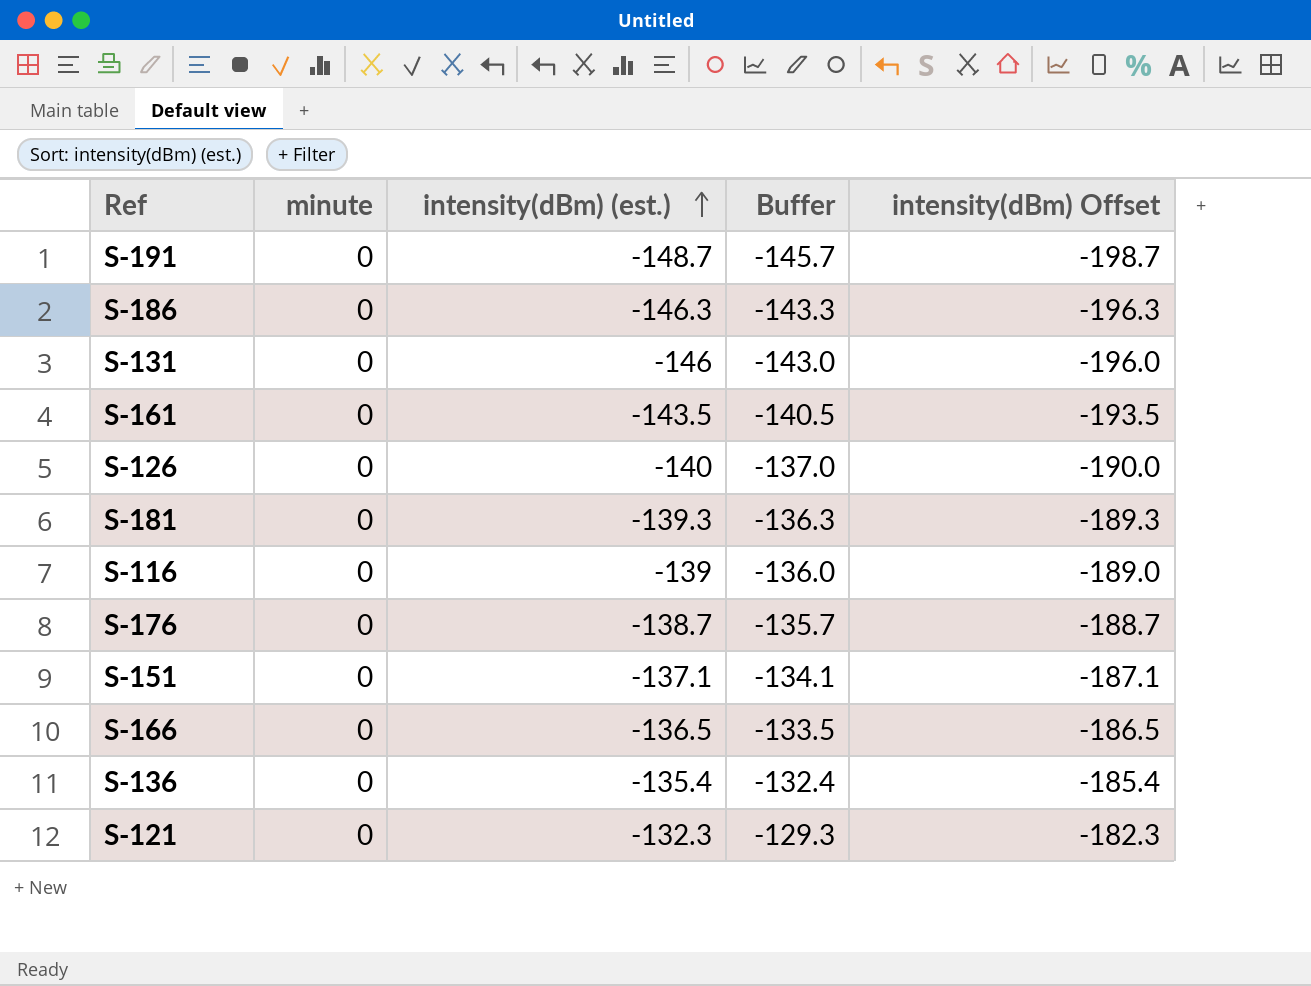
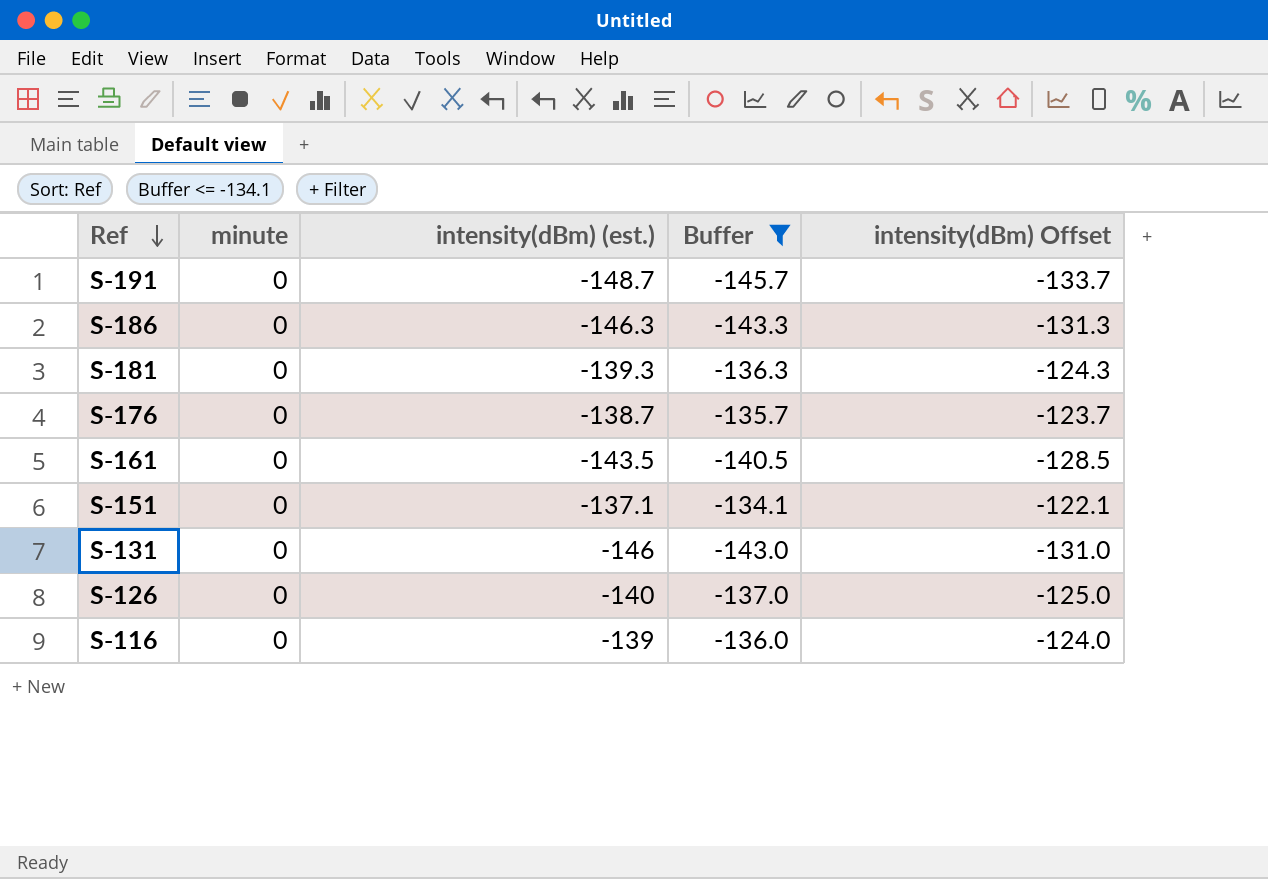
filter: none -> Buffer <= -134.1
row order: intensity(dBm) (est.) ascending -> Ref descending
column intensity(dBm) Offset | formula: [intensity(dBm) (est.)] - 50 -> [intensity(dBm) (est.)] + 15

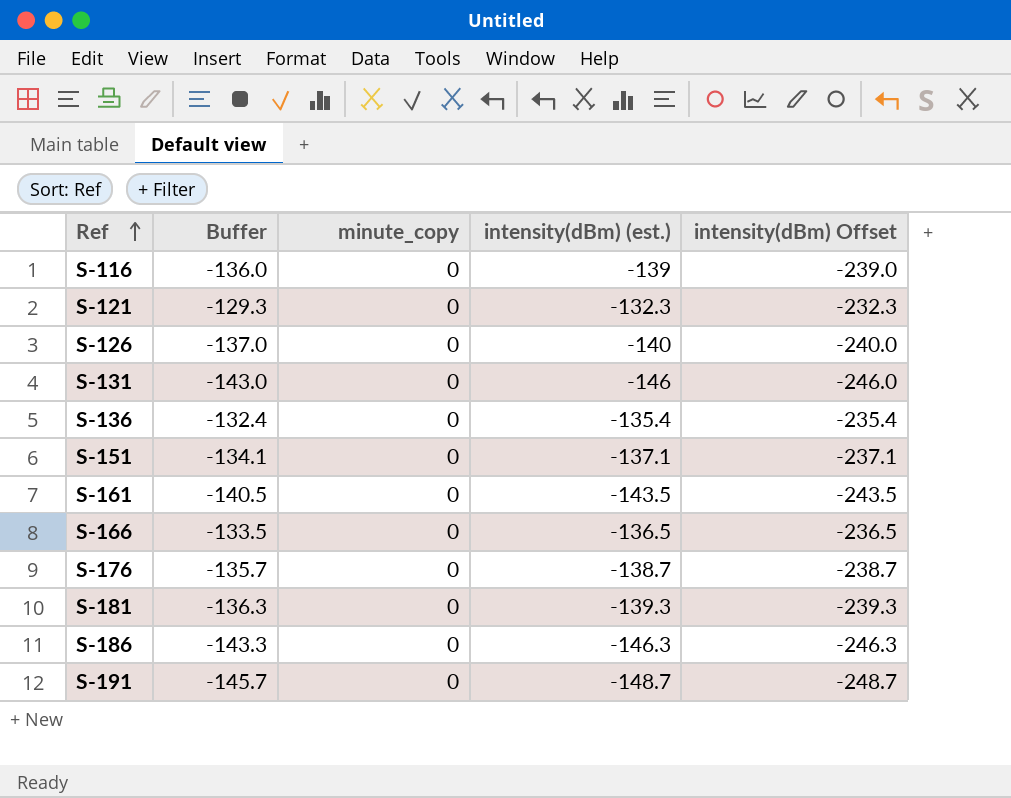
filter: Buffer <= -134.1 -> none
row order: Ref descending -> Ref ascending
column Buffer | position: 4 -> 2
column name: minute -> minute_copy
column intensity(dBm) Offset | formula: [intensity(dBm) (est.)] + 15 -> [intensity(dBm) (est.)] - 100

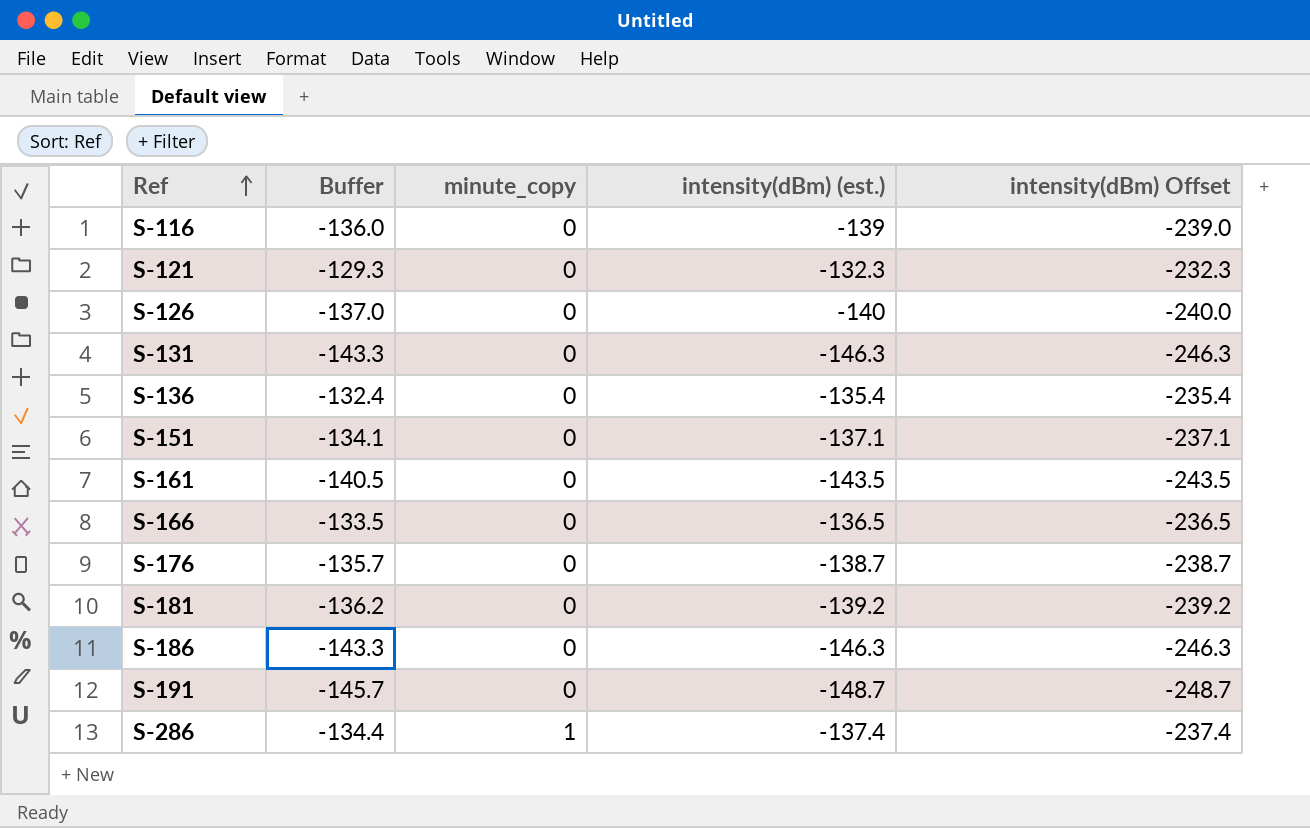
S-131 | Buffer: -143.0 -> -143.3
S-131 | intensity(dBm) (est.): -146 -> -146.3
S-131 | intensity(dBm) Offset: -246.0 -> -246.3
S-181 | Buffer: -136.3 -> -136.2
S-181 | intensity(dBm) (est.): -139.3 -> -139.2
S-181 | intensity(dBm) Offset: -239.3 -> -239.2
row S-286: none -> -134.4 | 1 | -137.4 | -237.4

